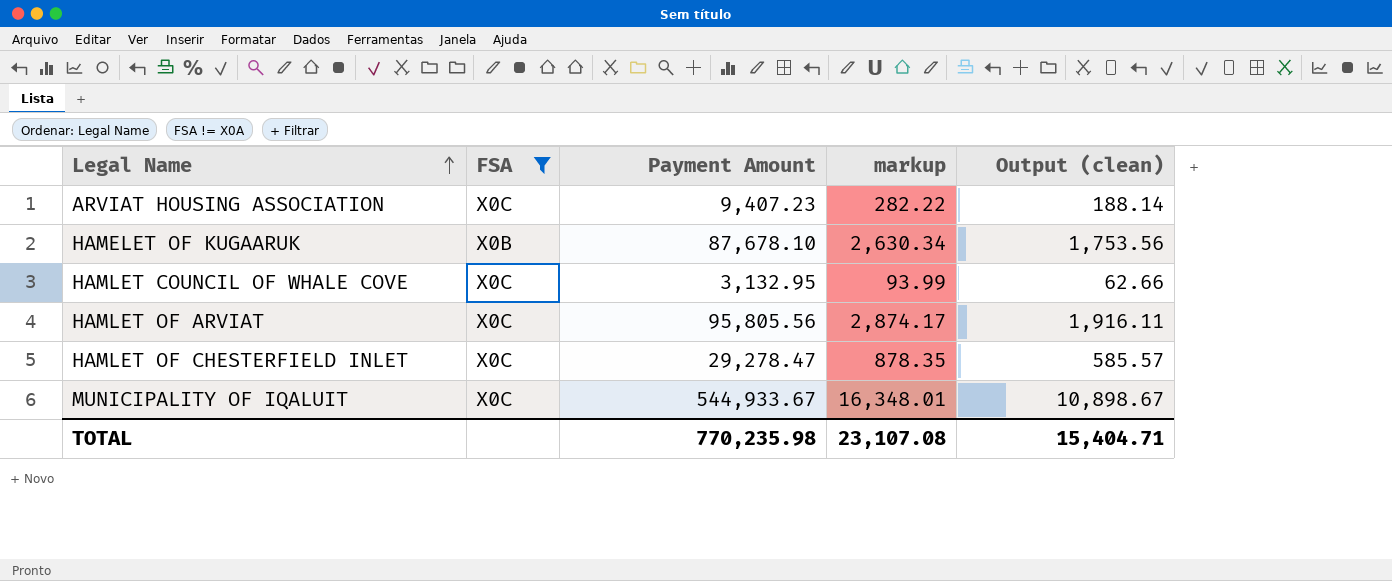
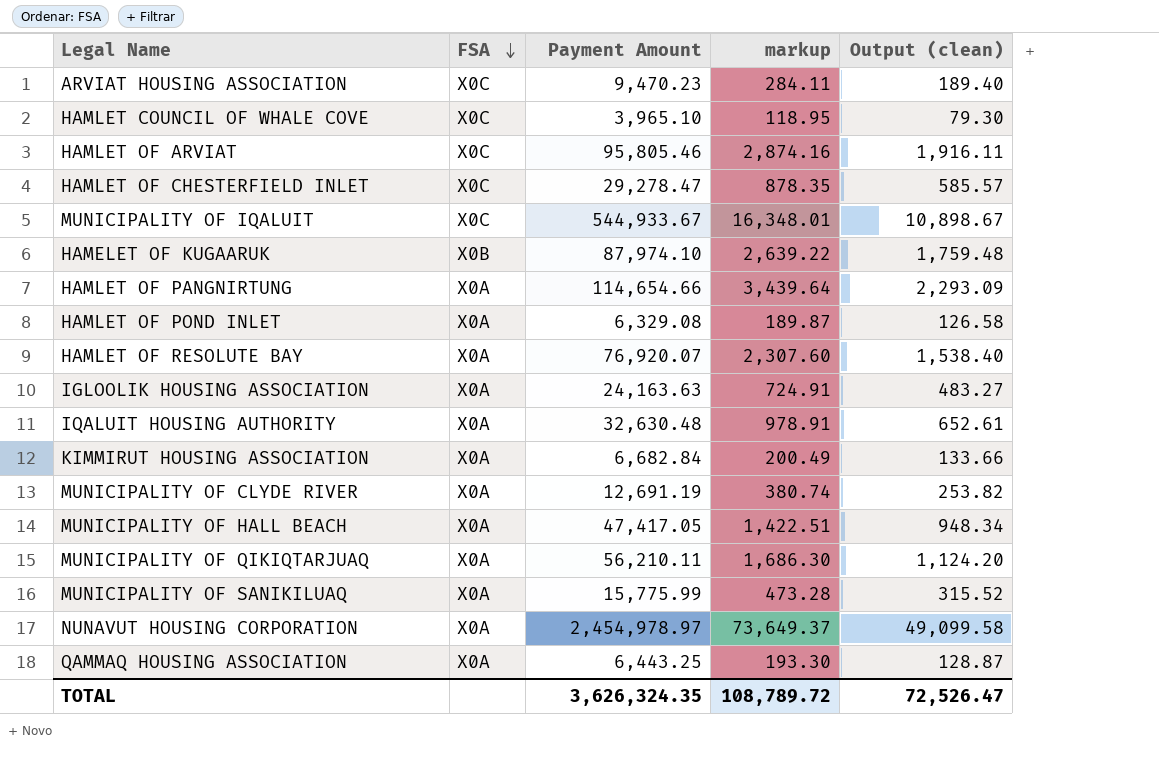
filter: FSA != X0A -> none
row order: Legal Name ascending -> FSA descending
ARVIAT HOUSING ASSOCIATION | Payment Amount: 9,407.23 -> 9,470.23
ARVIAT HOUSING ASSOCIATION | markup: 282.22 -> 284.11
ARVIAT HOUSING ASSOCIATION | Output (clean): 188.14 -> 189.40
HAMLET COUNCIL OF WHALE COVE | Payment Amount: 3,132.95 -> 3,965.10
HAMLET COUNCIL OF WHALE COVE | markup: 93.99 -> 118.95
HAMLET COUNCIL OF WHALE COVE | Output (clean): 62.66 -> 79.30
HAMLET OF ARVIAT | Payment Amount: 95,805.56 -> 95,805.46
HAMLET OF ARVIAT | markup: 2,874.17 -> 2,874.16
HAMELET OF KUGAARUK | Payment Amount: 87,678.10 -> 87,974.10
HAMELET OF KUGAARUK | markup: 2,630.34 -> 2,639.22
HAMELET OF KUGAARUK | Output (clean): 1,753.56 -> 1,759.48
TOTAL | Payment Amount: 770,235.98 -> 3,626,324.35
TOTAL | markup: 23,107.08 -> 108,789.72
TOTAL | Output (clean): 15,404.71 -> 72,526.47

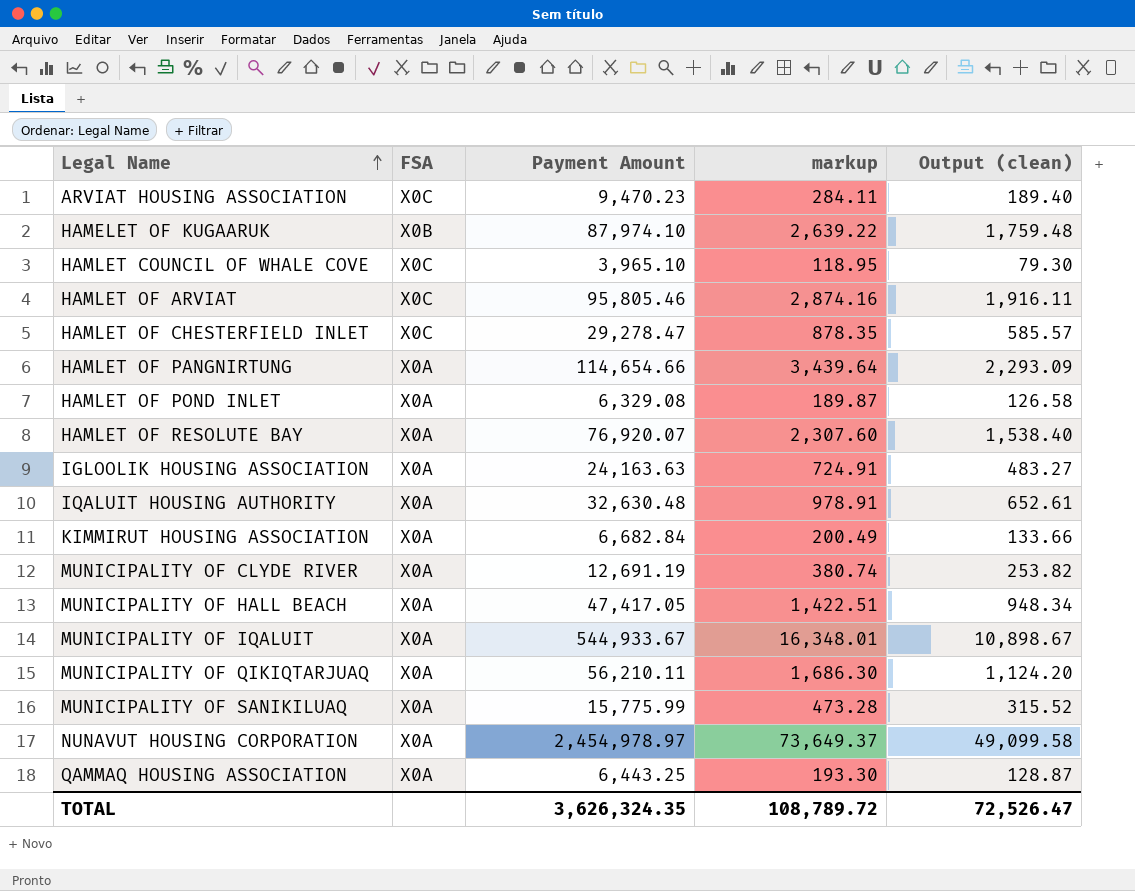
row order: FSA descending -> Legal Name ascending
MUNICIPALITY OF IQALUIT | FSA: X0C -> X0A

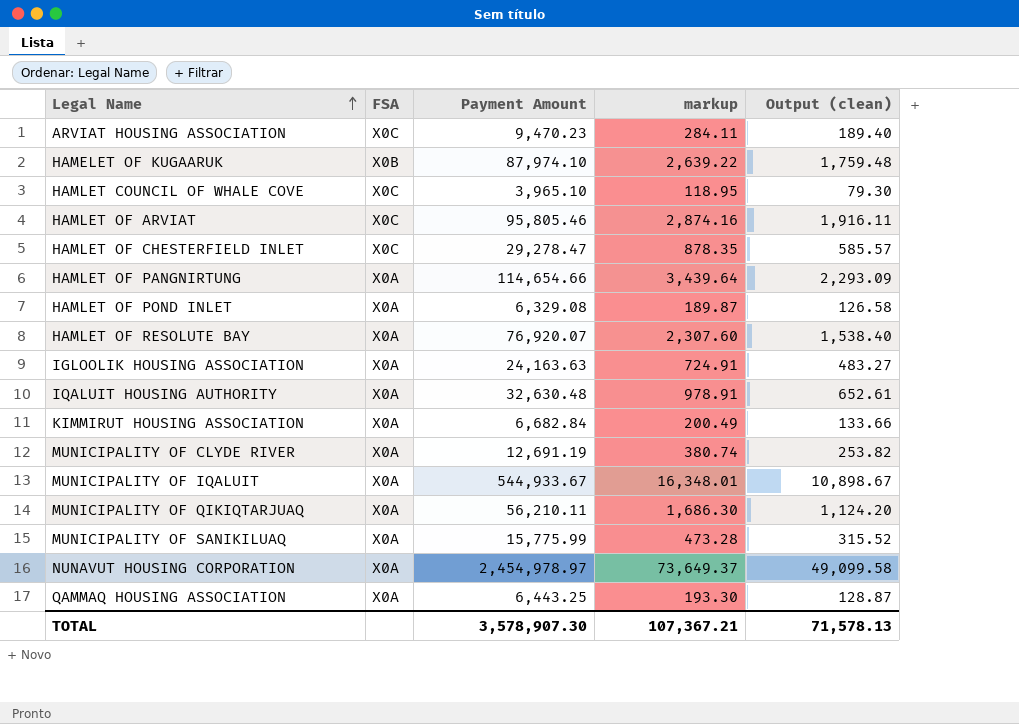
row MUNICIPALITY OF HALL BEACH: X0A | 47,417.05 | 1,422.51 | 948.34 -> none
TOTAL | Payment Amount: 3,626,324.35 -> 3,578,907.30
TOTAL | markup: 108,789.72 -> 107,367.21
TOTAL | Output (clean): 72,526.47 -> 71,578.13

